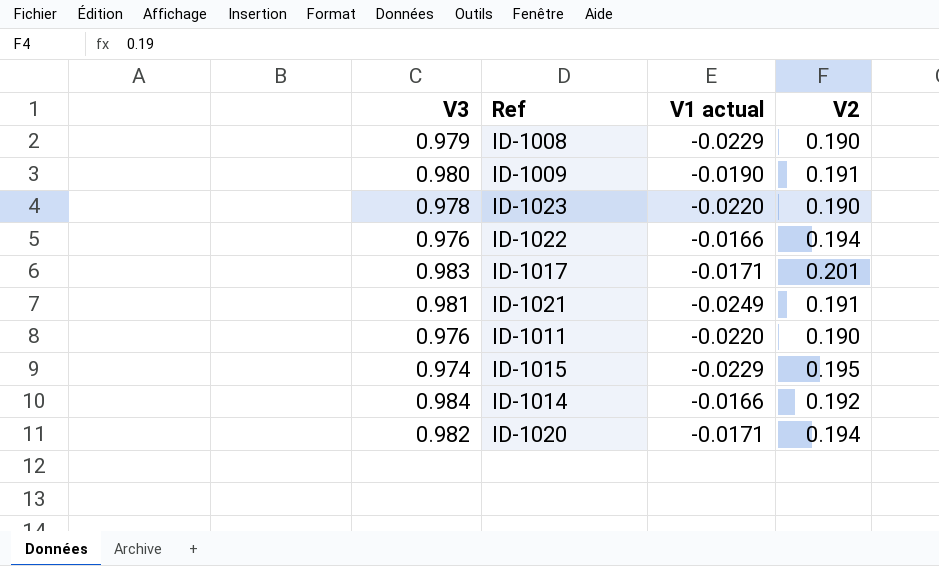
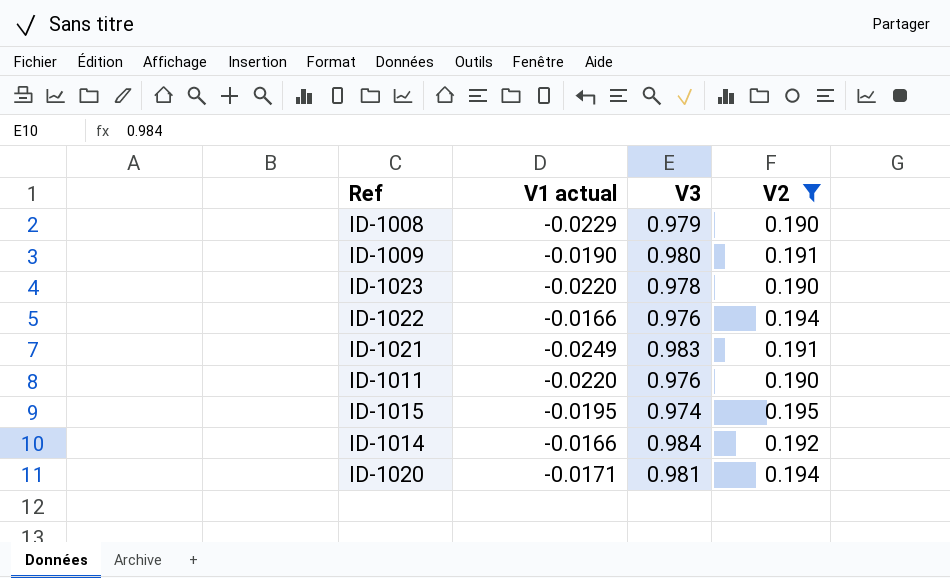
filter: none -> V2 != 0.201
column V3 | position: 1 -> 3
ID-1021 | V3: 0.981 -> 0.983
ID-1015 | V1 actual: -0.0229 -> -0.0195
ID-1020 | V3: 0.982 -> 0.981

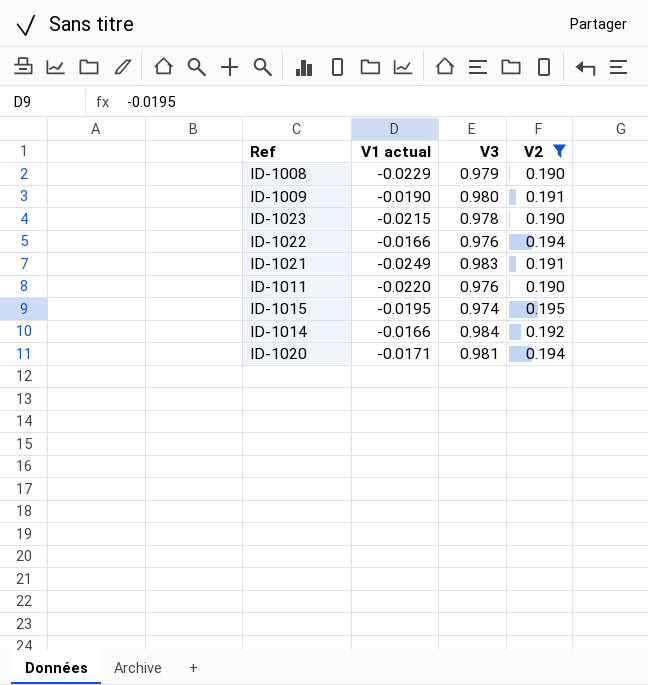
ID-1023 | V1 actual: -0.0220 -> -0.0215

